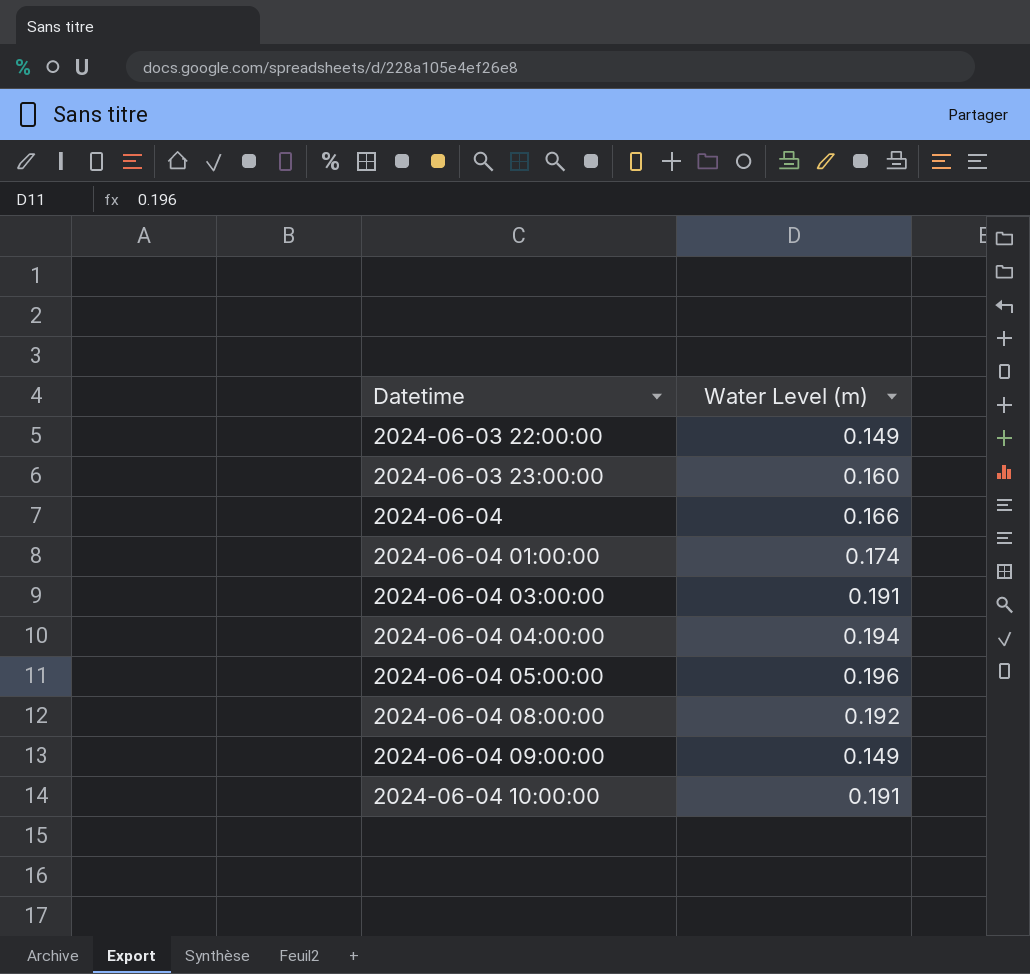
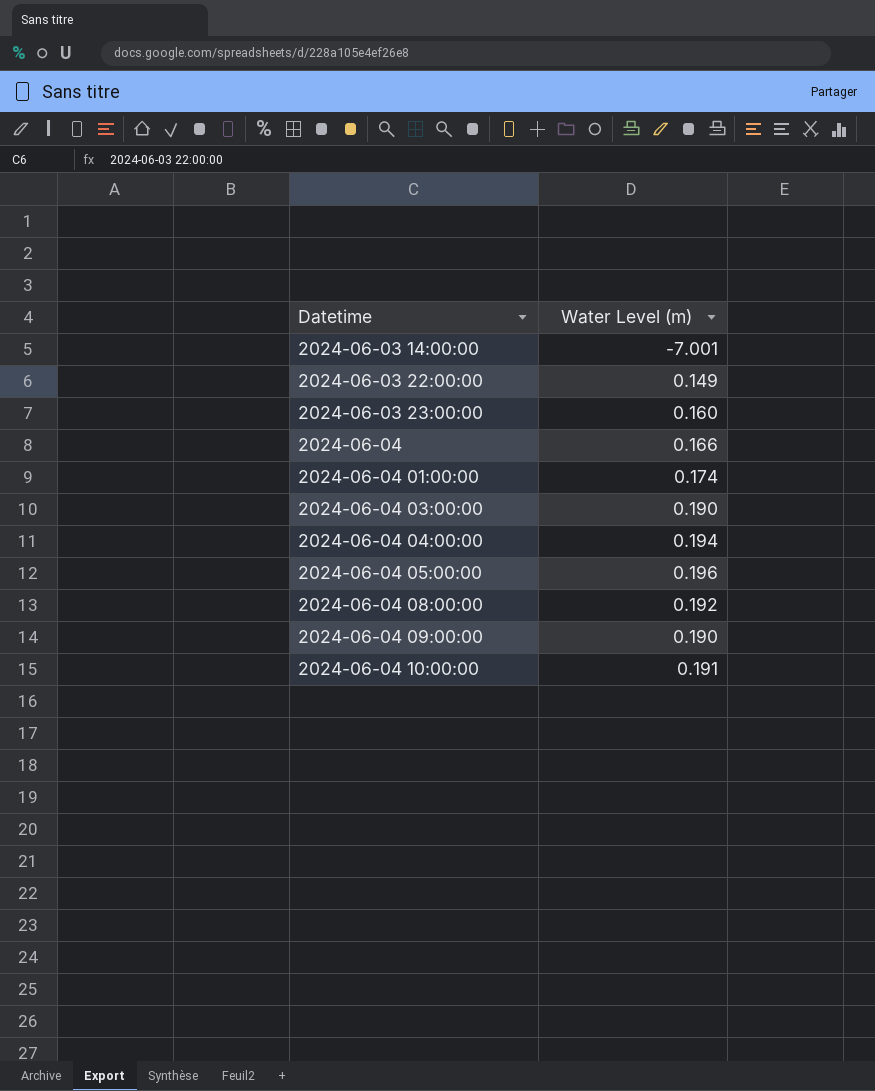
row 2024-06-03 14:00:00: none -> -7.001
2024-06-04 03:00:00 | Water Level (m): 0.191 -> 0.190
2024-06-04 09:00:00 | Water Level (m): 0.149 -> 0.190

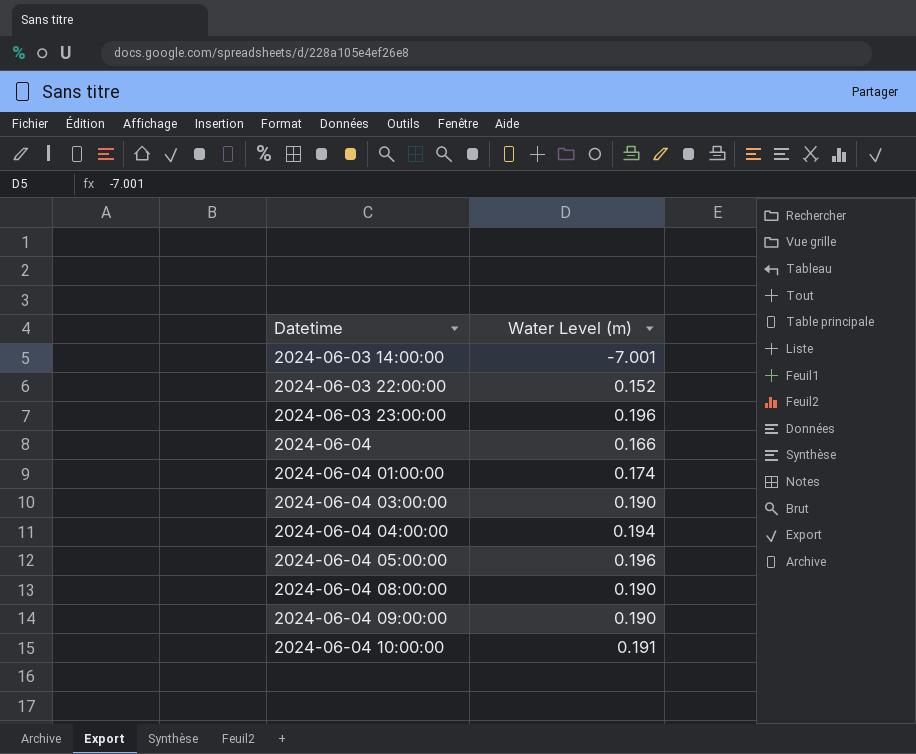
2024-06-03 22:00:00 | Water Level (m): 0.149 -> 0.152
2024-06-03 23:00:00 | Water Level (m): 0.160 -> 0.196
2024-06-04 08:00:00 | Water Level (m): 0.192 -> 0.190

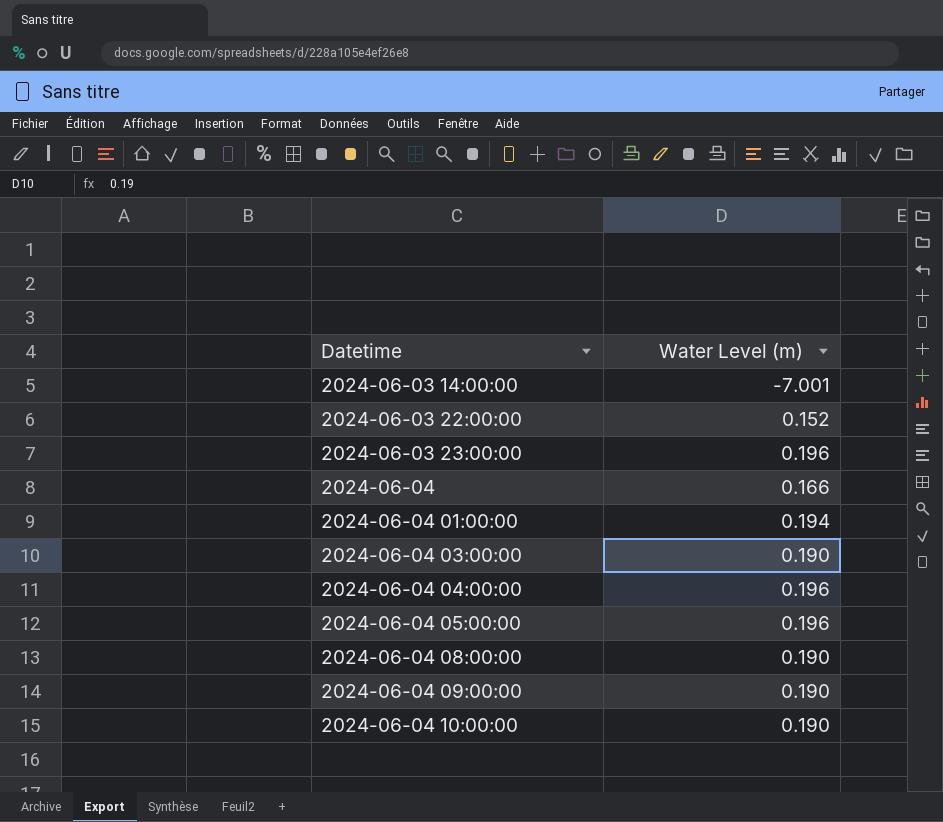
2024-06-04 01:00:00 | Water Level (m): 0.174 -> 0.194
2024-06-04 04:00:00 | Water Level (m): 0.194 -> 0.196
2024-06-04 10:00:00 | Water Level (m): 0.191 -> 0.190

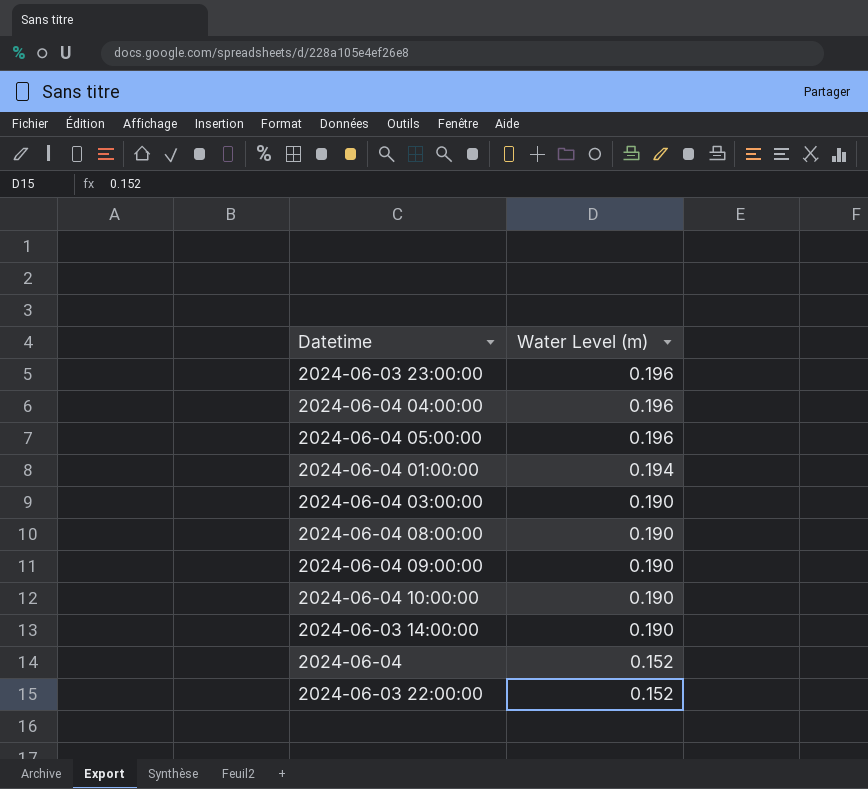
row order: Datetime ascending -> Water Level (m) descending
2024-06-03 14:00:00 | Water Level (m): -7.001 -> 0.190
2024-06-04 | Water Level (m): 0.166 -> 0.152

